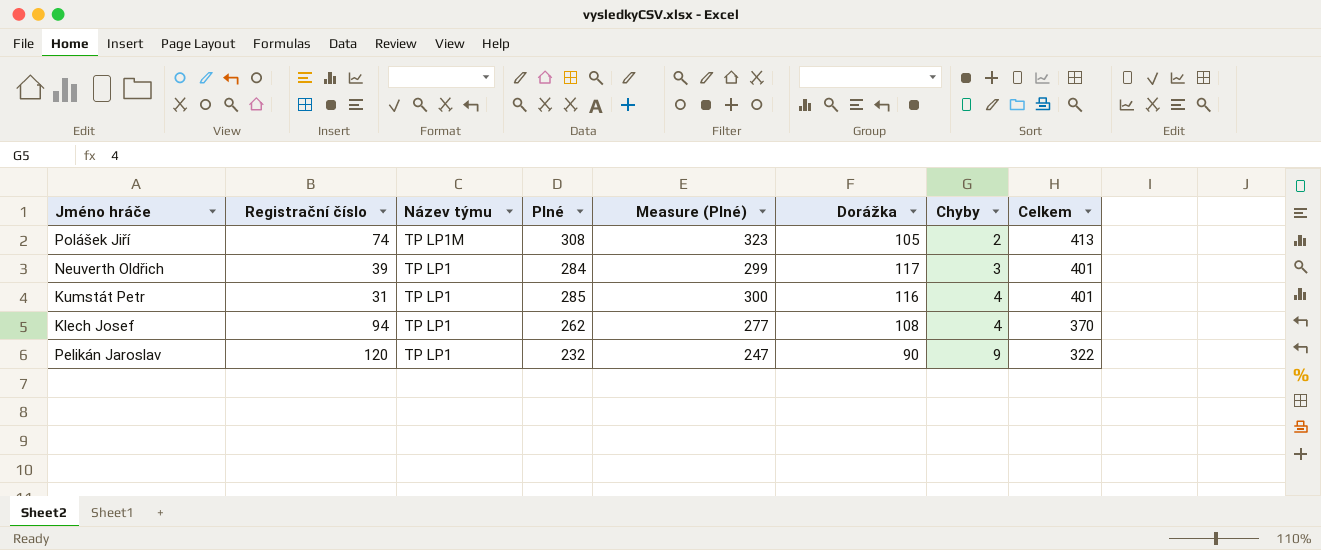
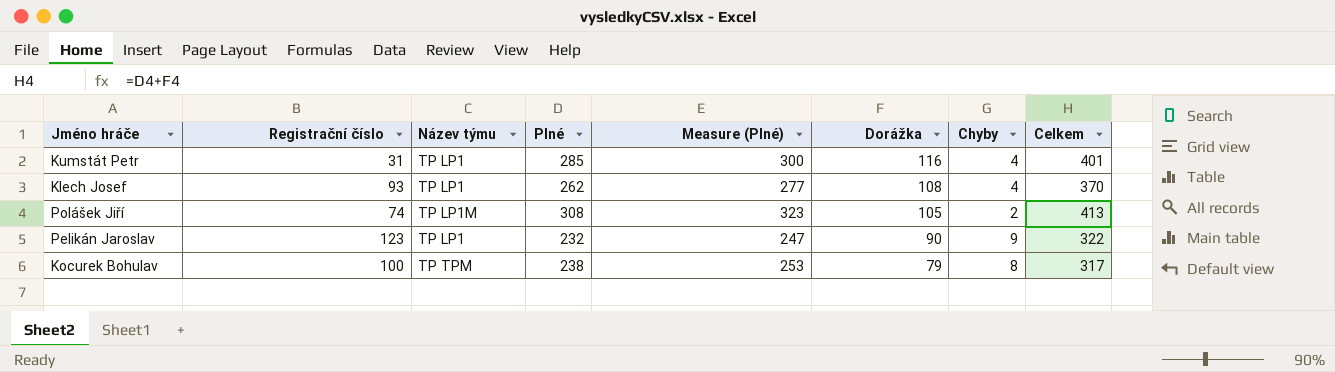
row order: Název týmu descending -> Dorážka descending
row Neuverth Oldřich: 39 | TP LP1 | 284 | 299 | 117 | 3 | 401 -> none
Klech Josef | Registrační číslo: 94 -> 93
Pelikán Jaroslav | Registrační číslo: 120 -> 123
row Kocurek Bohulav: none -> 100 | TP TPM | 238 | 253 | 79 | 8 | 317

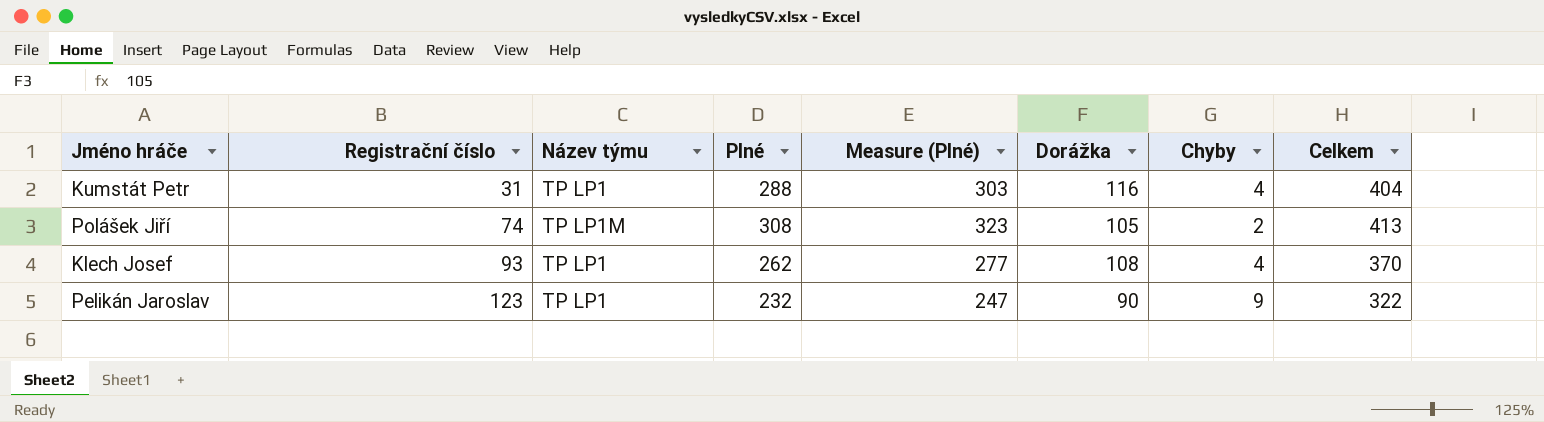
row order: Dorážka descending -> Registrační číslo ascending
row Kocurek Bohulav: 100 | TP TPM | 238 | 253 | 79 | 8 | 317 -> none
Kumstát Petr | Plné: 285 -> 288
Kumstát Petr | Measure (Plné): 300 -> 303
Kumstát Petr | Celkem: 401 -> 404

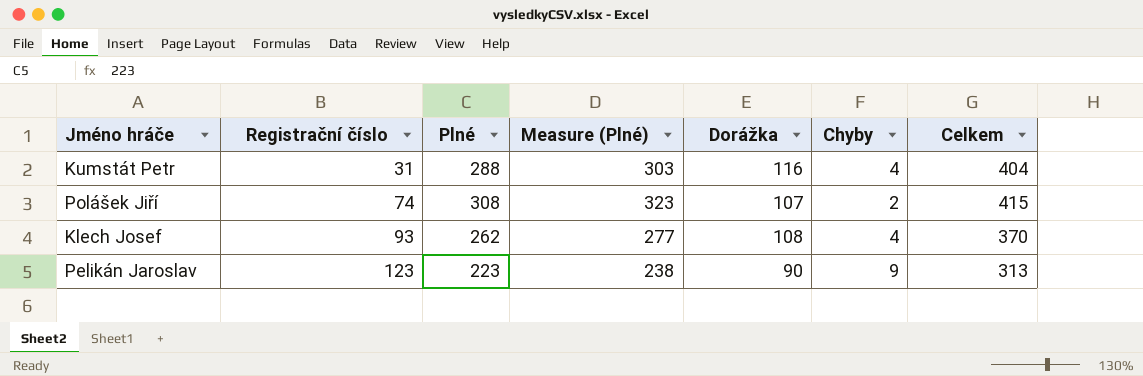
column Název týmu | position: 3 -> none
Polášek Jiří | Dorážka: 105 -> 107
Polášek Jiří | Celkem: 413 -> 415
Pelikán Jaroslav | Plné: 232 -> 223
Pelikán Jaroslav | Measure (Plné): 247 -> 238
Pelikán Jaroslav | Celkem: 322 -> 313

